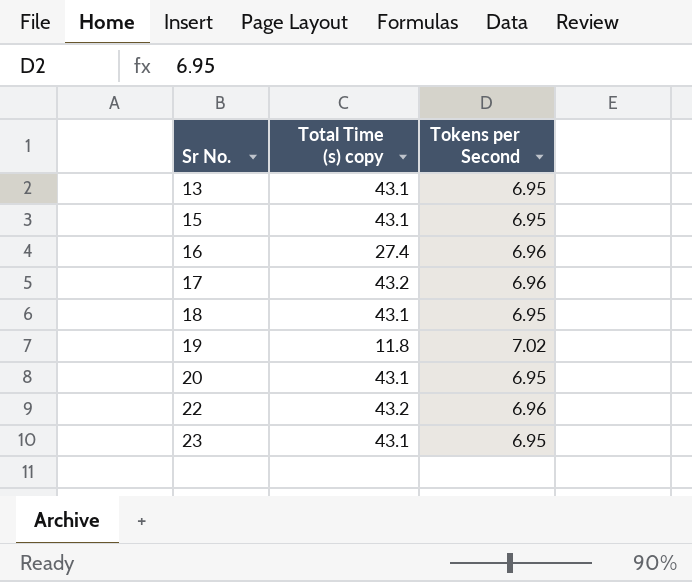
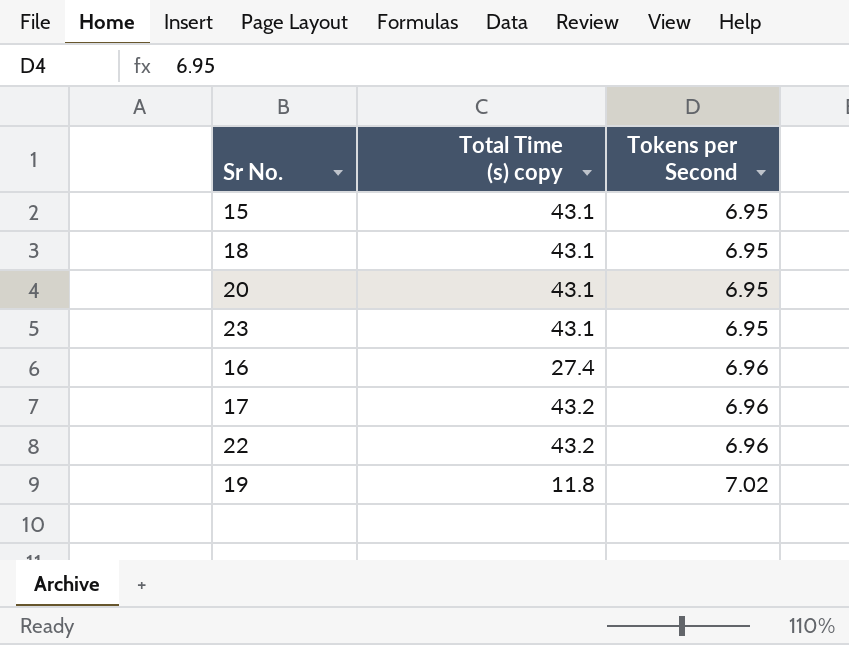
row order: Sr No. ascending -> Tokens per Second ascending
row 13: 43.1 | 6.95 -> none

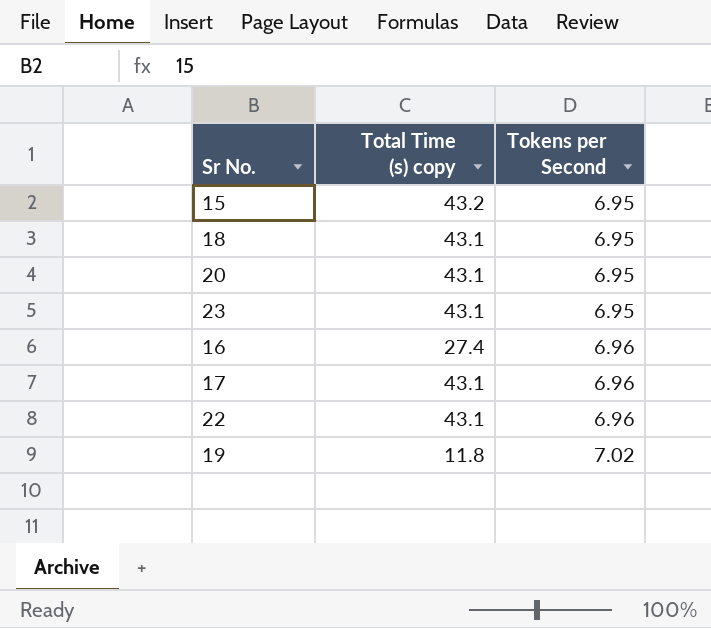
15 | Total Time (s) copy: 43.1 -> 43.2
17 | Total Time (s) copy: 43.2 -> 43.1
22 | Total Time (s) copy: 43.2 -> 43.1

